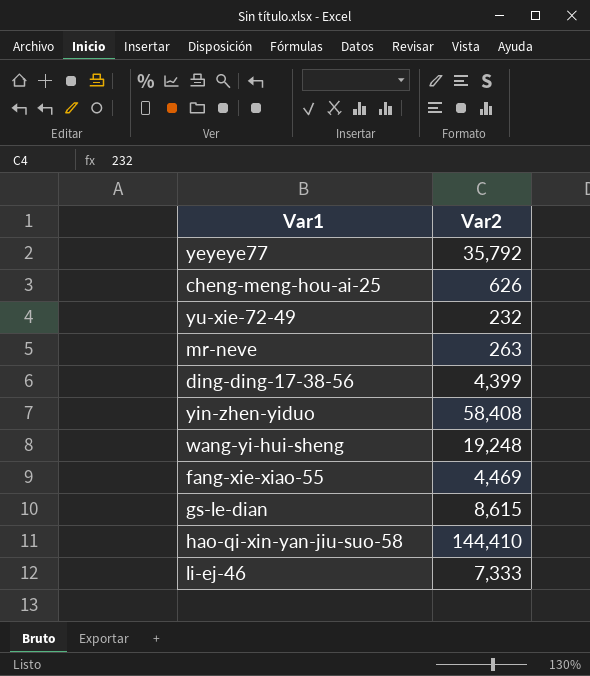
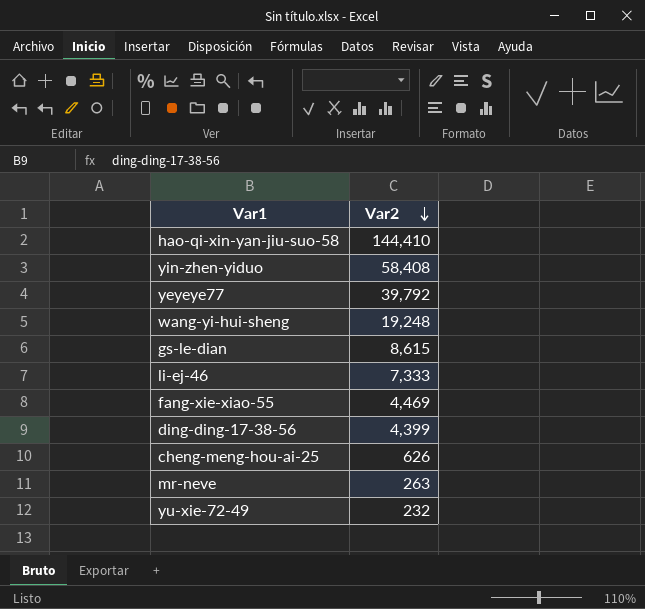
row order: none -> Var2 descending
yeyeye77 | Var2: 35,792 -> 39,792

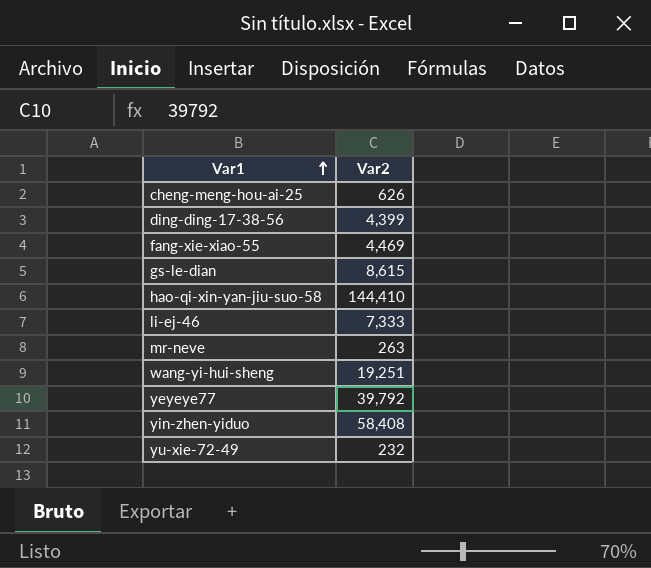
row order: Var2 descending -> Var1 ascending
wang-yi-hui-sheng | Var2: 19,248 -> 19,251

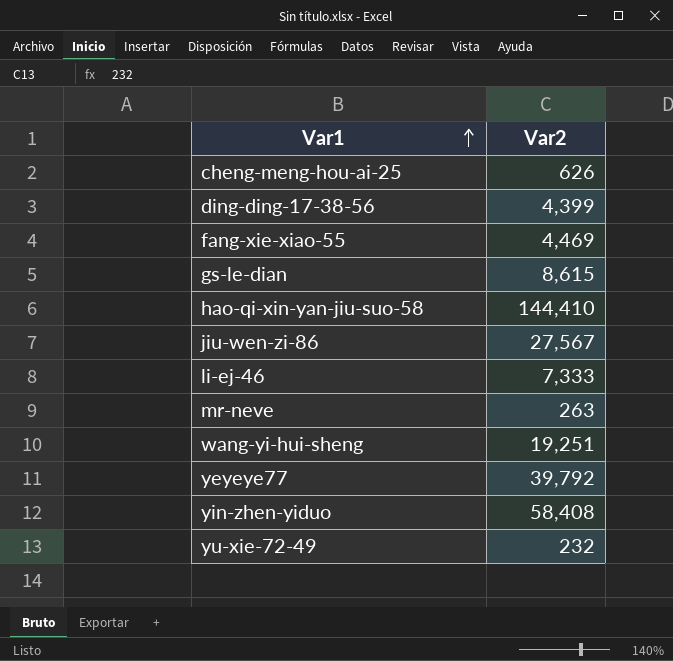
row jiu-wen-zi-86: none -> 27,567

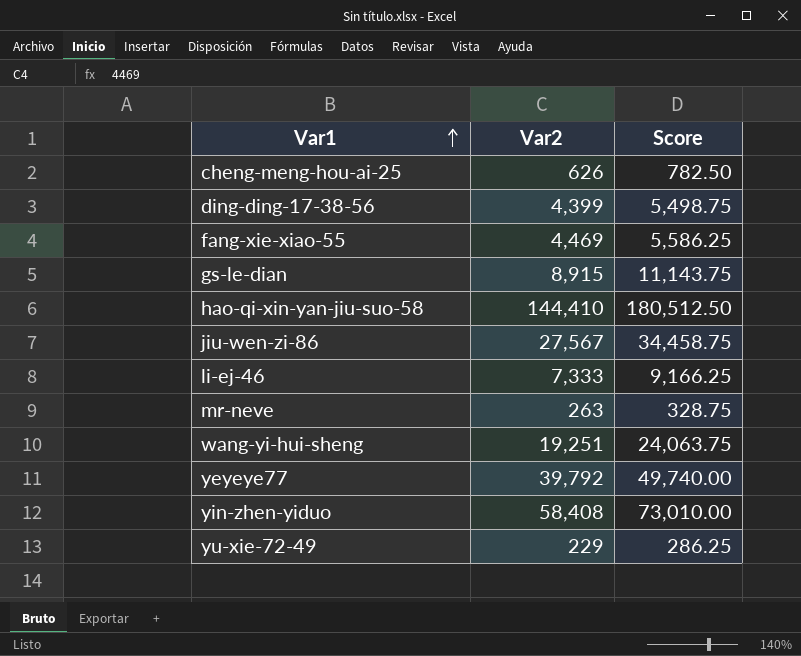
column Score | formula: none -> [Var2] * 1.25
gs-le-dian | Var2: 8,615 -> 8,915
yu-xie-72-49 | Var2: 232 -> 229

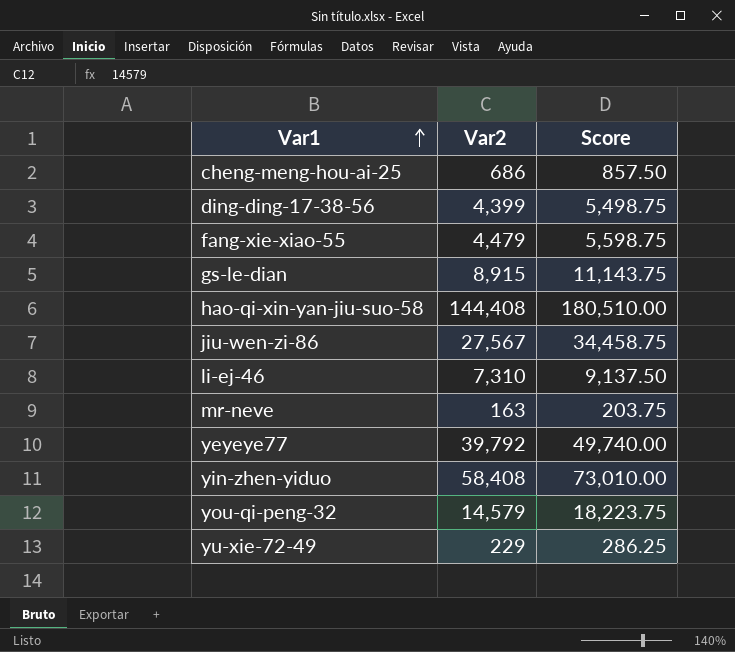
row wang-yi-hui-sheng: 19,251 | 24,063.75 -> none
cheng-meng-hou-ai-25 | Var2: 626 -> 686
cheng-meng-hou-ai-25 | Score: 782.50 -> 857.50
fang-xie-xiao-55 | Var2: 4,469 -> 4,479
fang-xie-xiao-55 | Score: 5,586.25 -> 5,598.75
hao-qi-xin-yan-jiu-suo-58 | Var2: 144,410 -> 144,408
hao-qi-xin-yan-jiu-suo-58 | Score: 180,512.50 -> 180,510.00
li-ej-46 | Var2: 7,333 -> 7,310
li-ej-46 | Score: 9,166.25 -> 9,137.50
mr-neve | Var2: 263 -> 163
mr-neve | Score: 328.75 -> 203.75
row you-qi-peng-32: none -> 14,579 | 18,223.75

